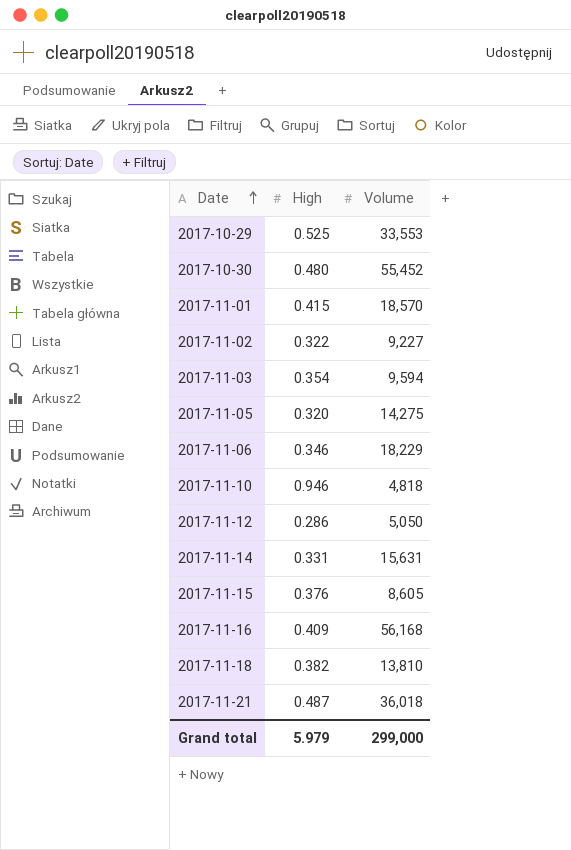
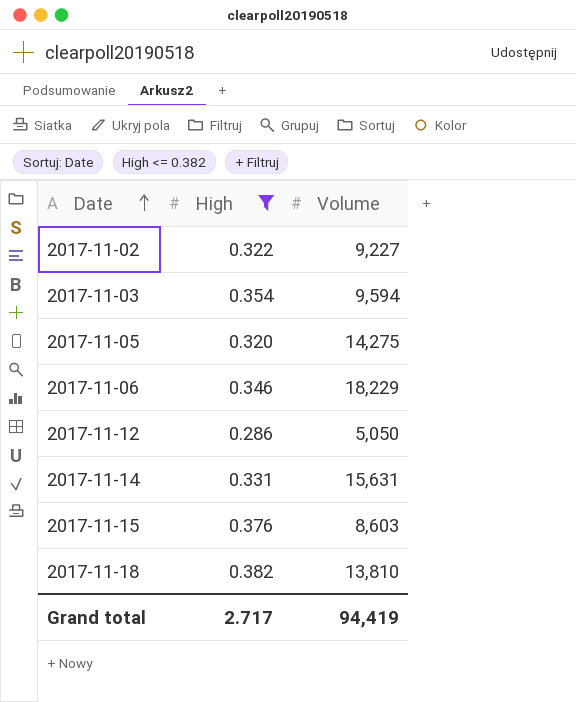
filter: none -> High <= 0.382
2017-11-15 | Volume: 8,605 -> 8,603
Grand total | High: 5.979 -> 2.717
Grand total | Volume: 299,000 -> 94,419

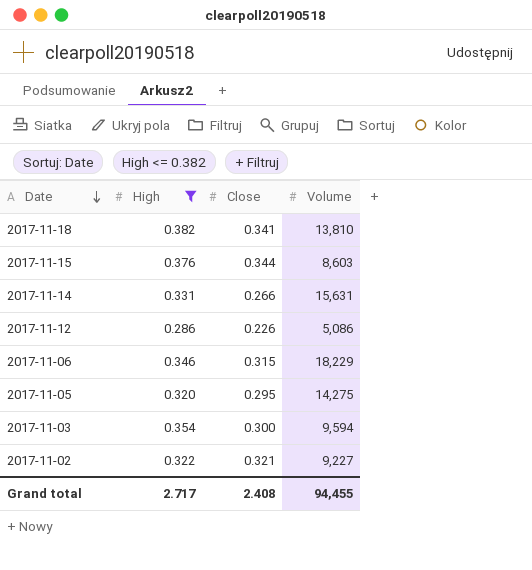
row order: Date ascending -> Date descending
column Close | position: none -> 3
2017-11-12 | Volume: 5,050 -> 5,086
Grand total | Volume: 94,419 -> 94,455

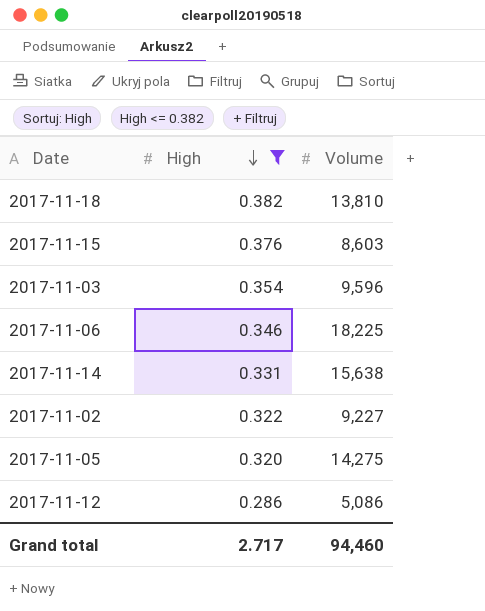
row order: Date descending -> High descending
column Close | position: 3 -> none
2017-11-03 | Volume: 9,594 -> 9,596
2017-11-06 | Volume: 18,229 -> 18,225
2017-11-14 | Volume: 15,631 -> 15,638
Grand total | Volume: 94,455 -> 94,460

